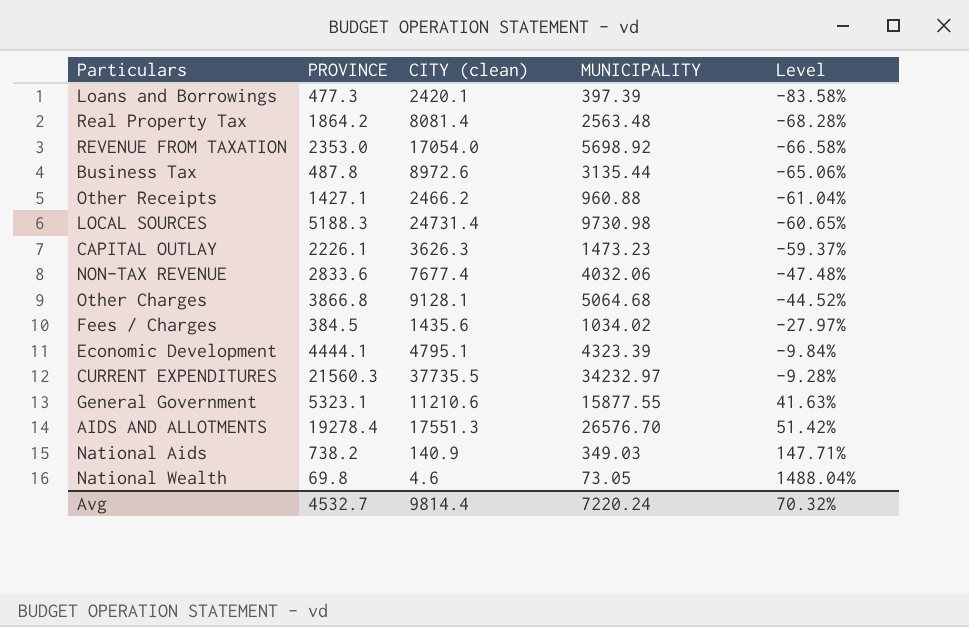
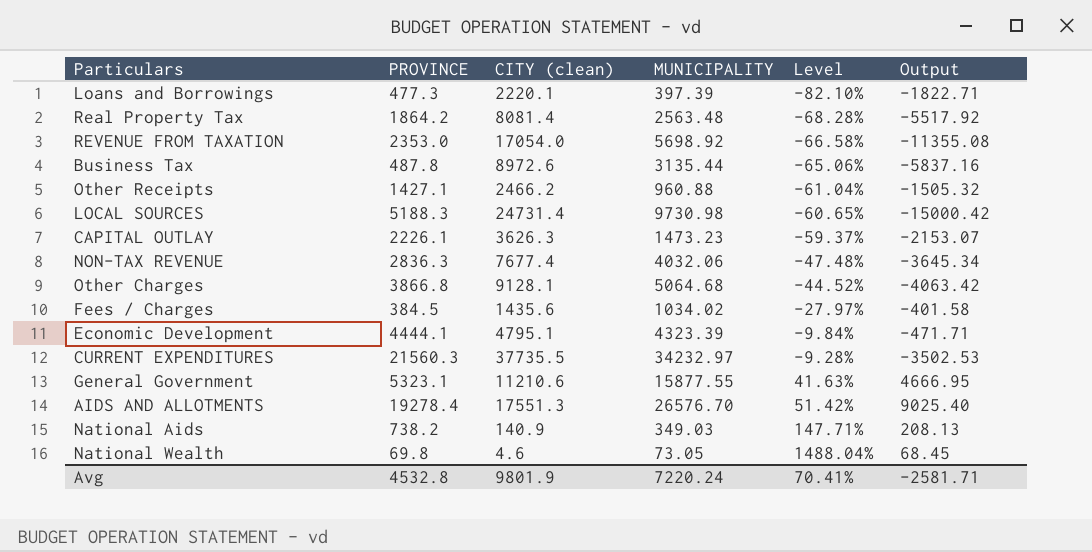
column Output | formula: none -> [MUNICIPALITY] - [CITY (clean)]
Loans and Borrowings | CITY (clean): 2420.1 -> 2220.1
Loans and Borrowings | Level: -83.58% -> -82.10%
NON-TAX REVENUE | PROVINCE: 2833.6 -> 2836.3
Avg | PROVINCE: 4532.7 -> 4532.8
Avg | CITY (clean): 9814.4 -> 9801.9
Avg | Level: 70.32% -> 70.41%

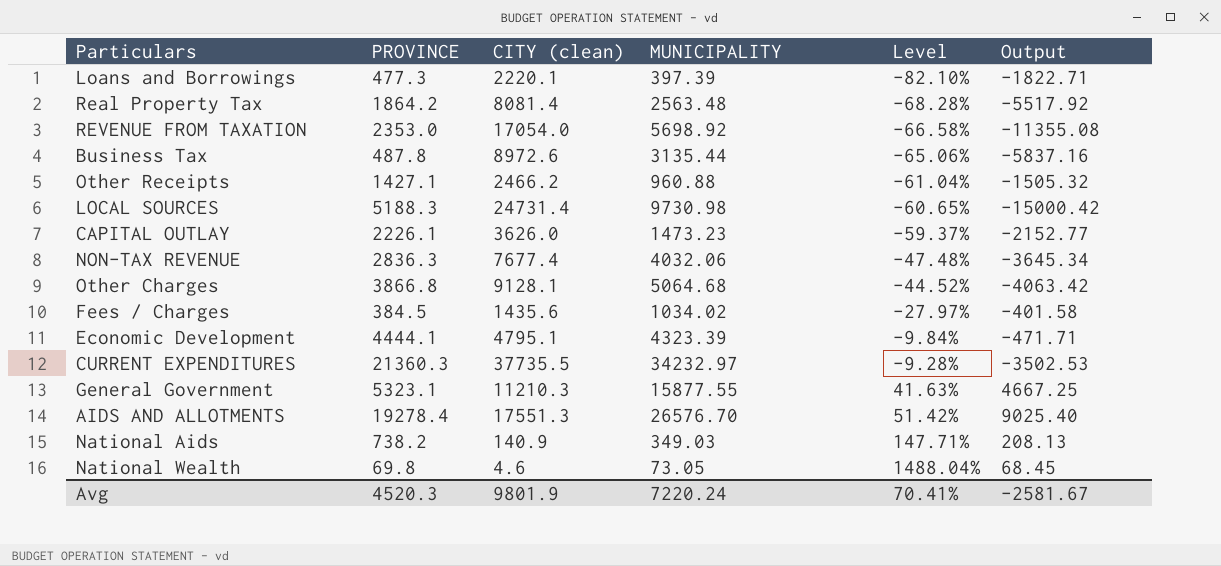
CAPITAL OUTLAY | CITY (clean): 3626.3 -> 3626.0
CAPITAL OUTLAY | Output: -2153.07 -> -2152.77
CURRENT EXPENDITURES | PROVINCE: 21560.3 -> 21360.3
General Government | CITY (clean): 11210.6 -> 11210.3
General Government | Output: 4666.95 -> 4667.25
Avg | PROVINCE: 4532.8 -> 4520.3
Avg | Output: -2581.71 -> -2581.67

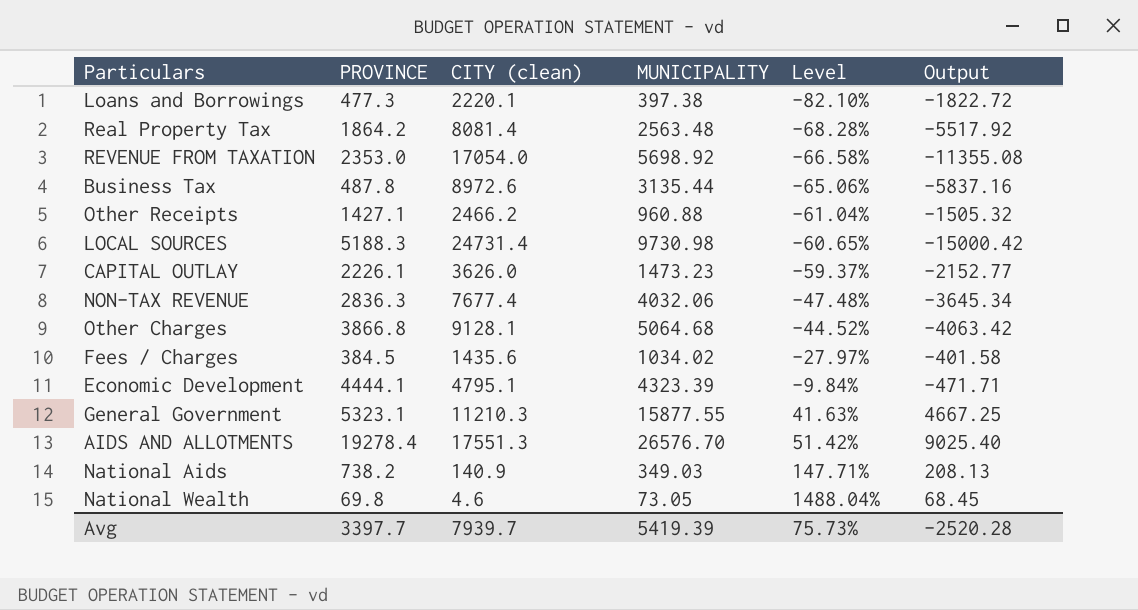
row CURRENT EXPENDITURES: 21360.3 | 37735.5 | 34232.97 | -9.28% | -3502.53 -> none
Loans and Borrowings | MUNICIPALITY: 397.39 -> 397.38
Loans and Borrowings | Output: -1822.71 -> -1822.72
Avg | PROVINCE: 4520.3 -> 3397.7
Avg | CITY (clean): 9801.9 -> 7939.7
Avg | MUNICIPALITY: 7220.24 -> 5419.39
Avg | Level: 70.41% -> 75.73%
Avg | Output: -2581.67 -> -2520.28

